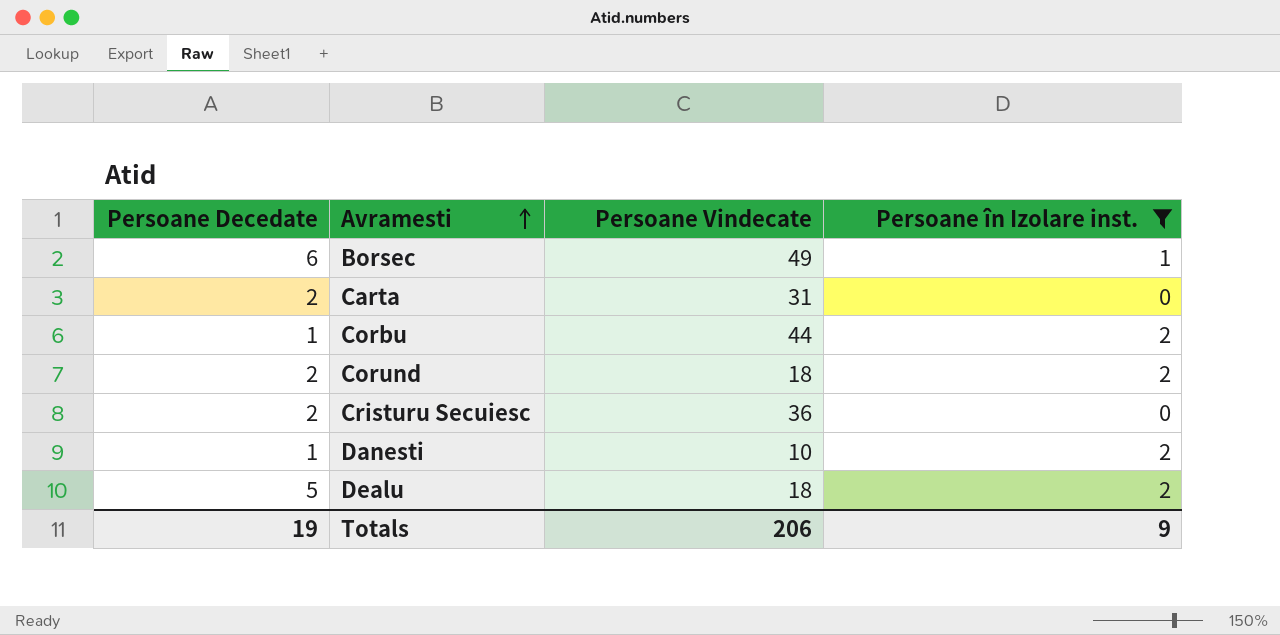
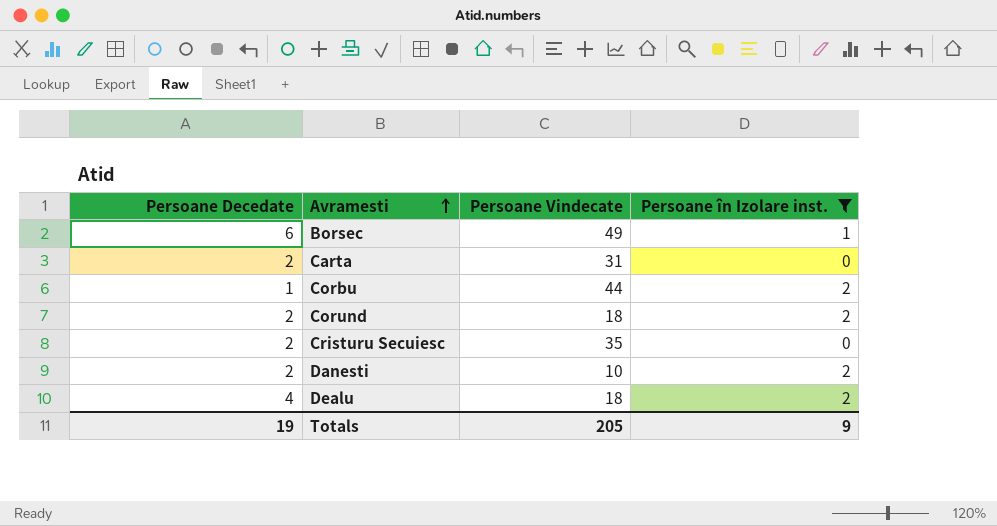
Cristuru Secuiesc | Persoane Vindecate: 36 -> 35
Danesti | Persoane Decedate: 1 -> 2
Dealu | Persoane Decedate: 5 -> 4
Totals | Persoane Vindecate: 206 -> 205

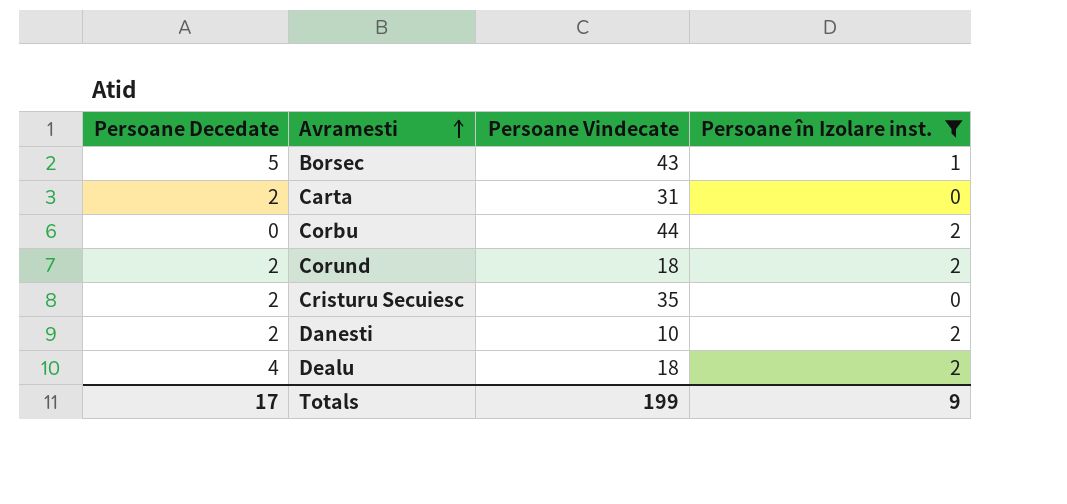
Borsec | Persoane Decedate: 6 -> 5
Borsec | Persoane Vindecate: 49 -> 43
Corbu | Persoane Decedate: 1 -> 0
Totals | Persoane Decedate: 19 -> 17
Totals | Persoane Vindecate: 205 -> 199

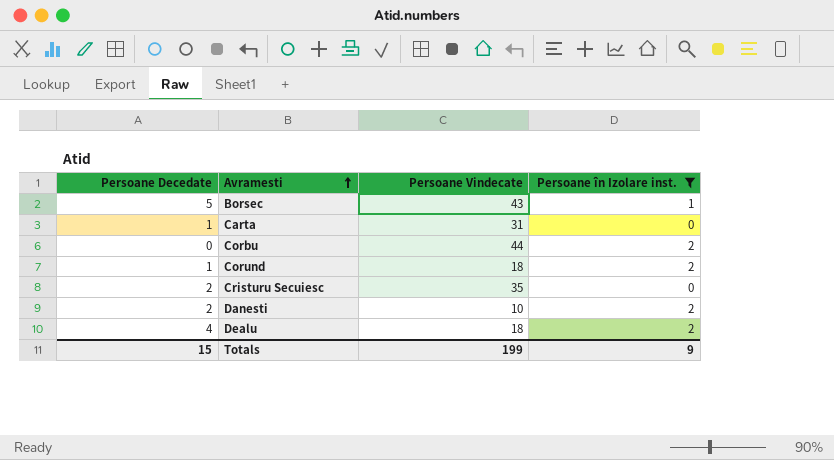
Carta | Persoane Decedate: 2 -> 1
Corund | Persoane Decedate: 2 -> 1
Totals | Persoane Decedate: 17 -> 15

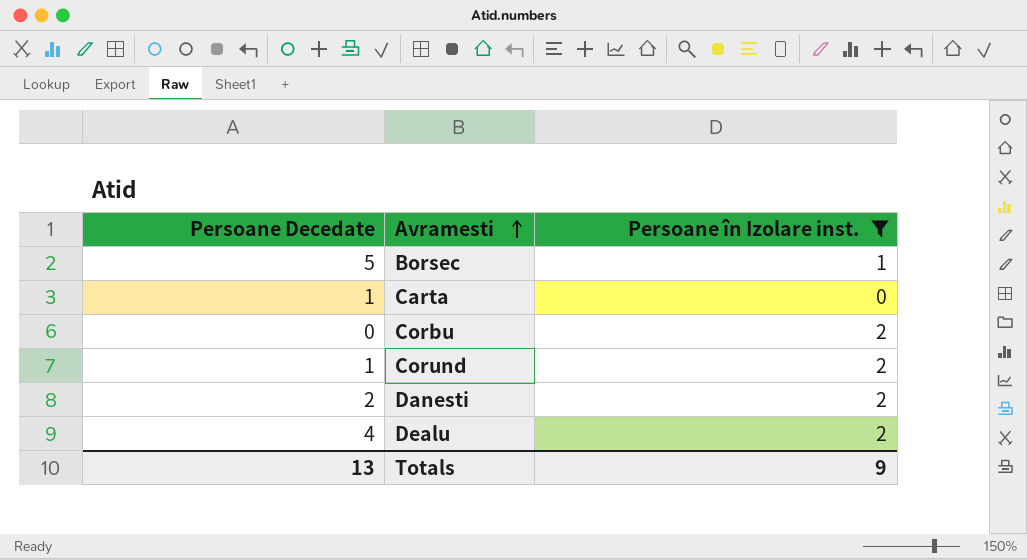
column Persoane Vindecate | position: 3 -> none
row Cristuru Secuiesc: 2 | 35 | 0 -> none
Totals | Persoane Decedate: 15 -> 13

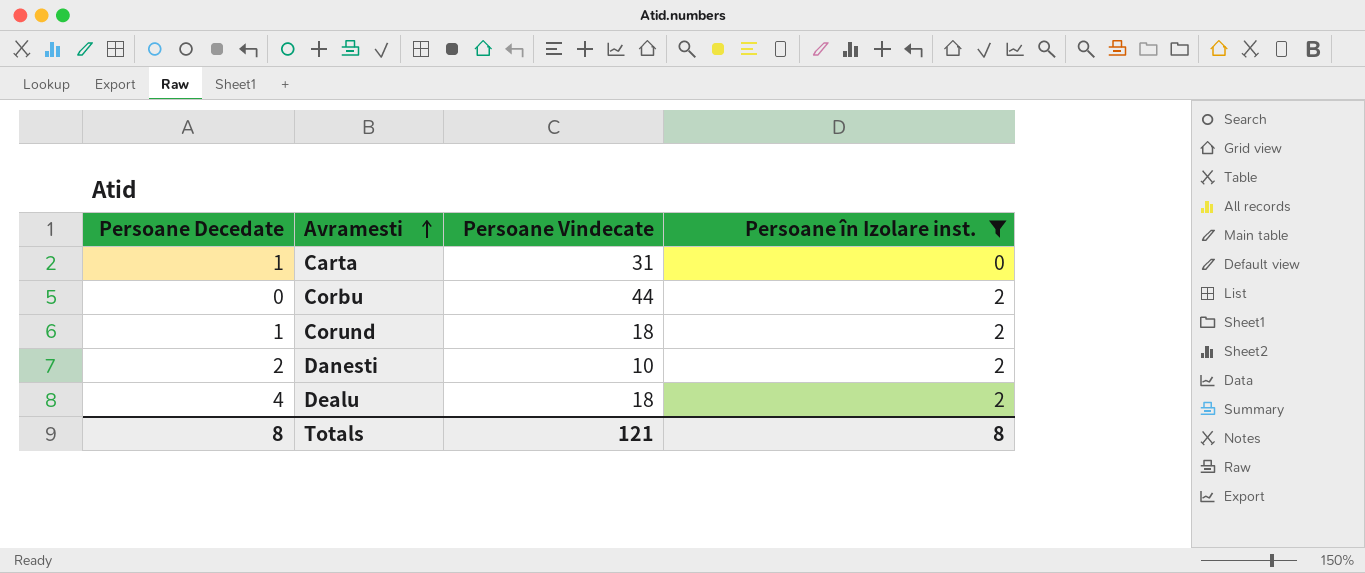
column Persoane Vindecate | position: none -> 3
row Borsec: 5 | 1 -> none
Totals | Persoane Decedate: 13 -> 8
Totals | Persoane în Izolare inst.: 9 -> 8

